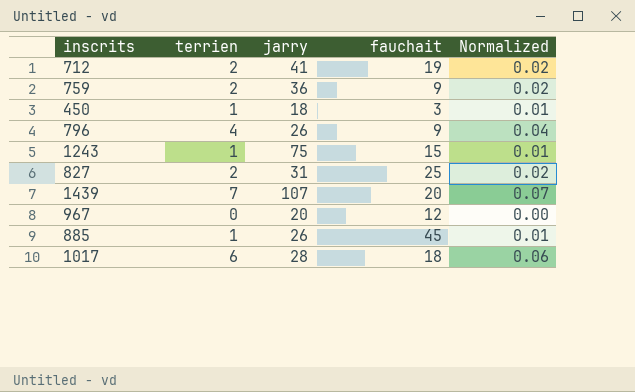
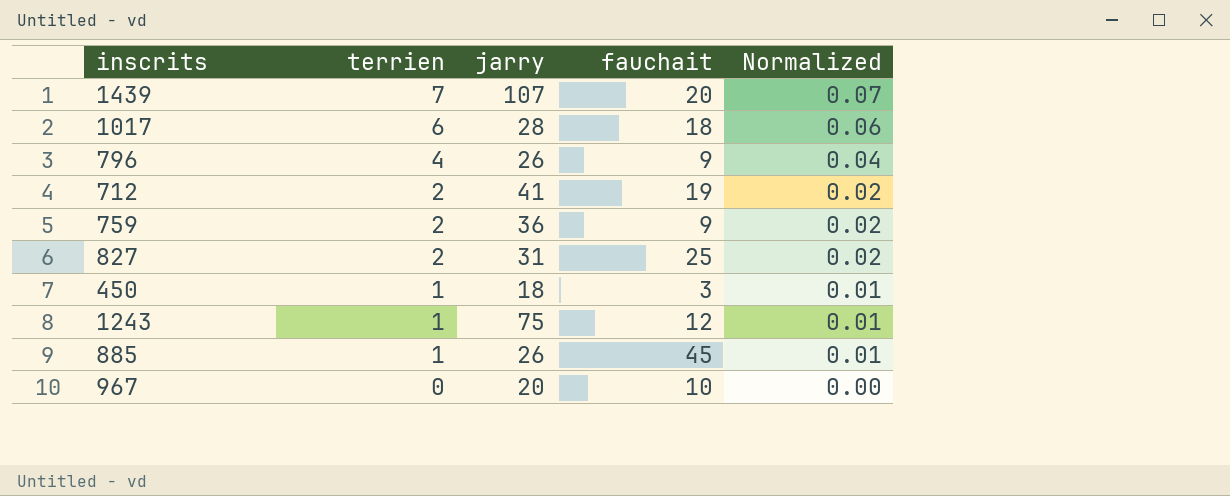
row order: none -> terrien descending
1243 | fauchait: 15 -> 12
967 | fauchait: 12 -> 10

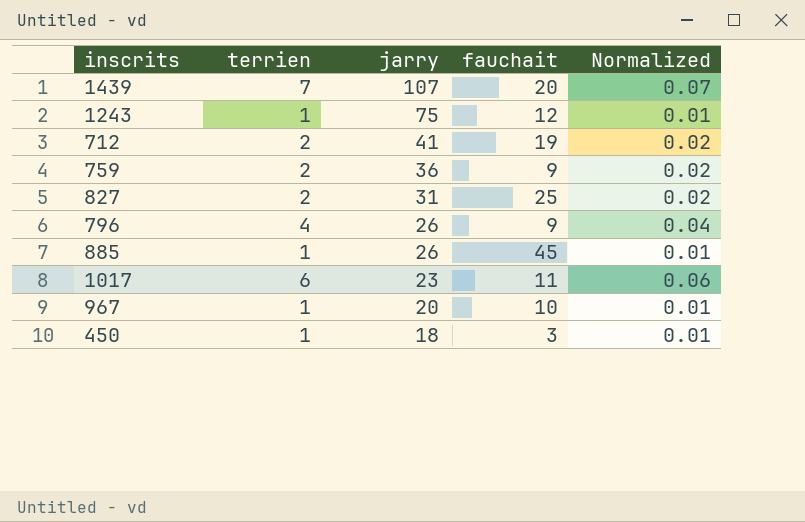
row order: terrien descending -> jarry descending
1017 | jarry: 28 -> 23
1017 | fauchait: 18 -> 11
967 | terrien: 0 -> 1
967 | Normalized: 0.00 -> 0.01

